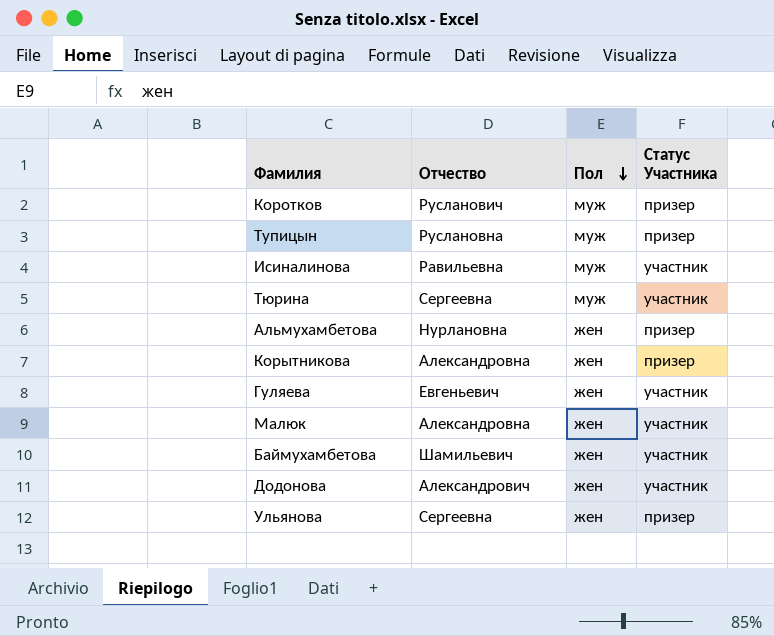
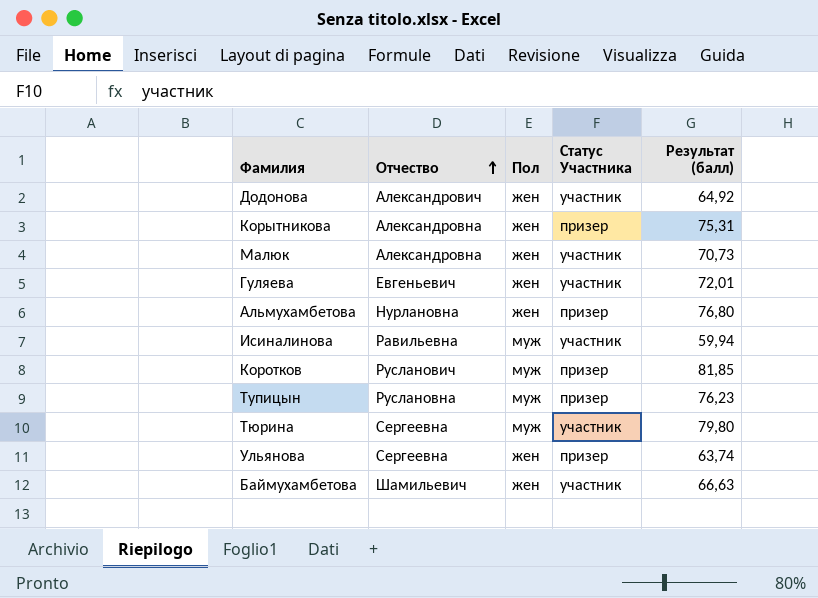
row order: Пол descending -> Отчество ascending
column Результат (балл) | position: none -> 5

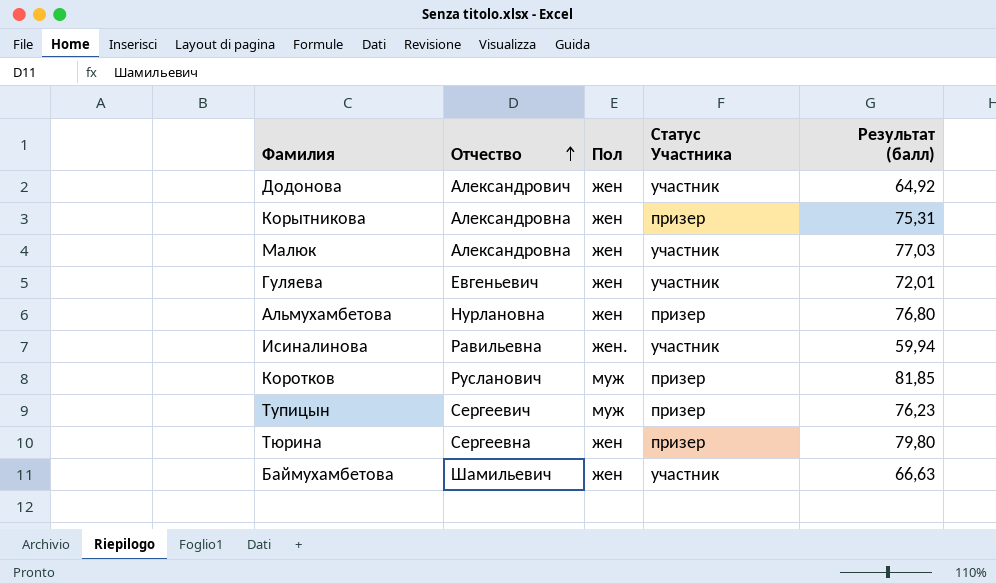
row Ульянова: Сергеевна | жен | призер | 63,74 -> none
Малюк | Результат (балл): 70,73 -> 77,03
Исиналинова | Пол: муж -> жен.
Тупицын | Отчество: Руслановна -> Сергеевич
Тюрина | Пол: муж -> жен
Тюрина | Статус Участника: участник -> призер

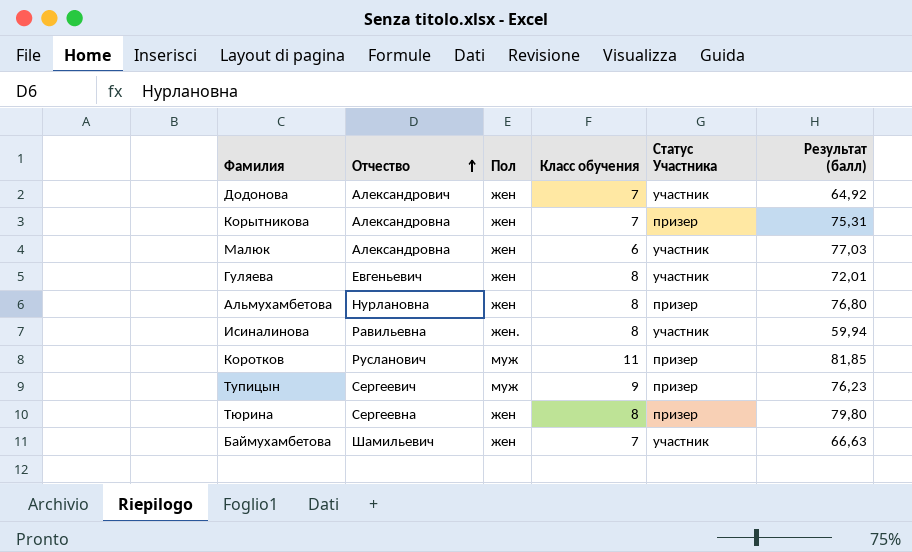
column Класс обучения | position: none -> 4

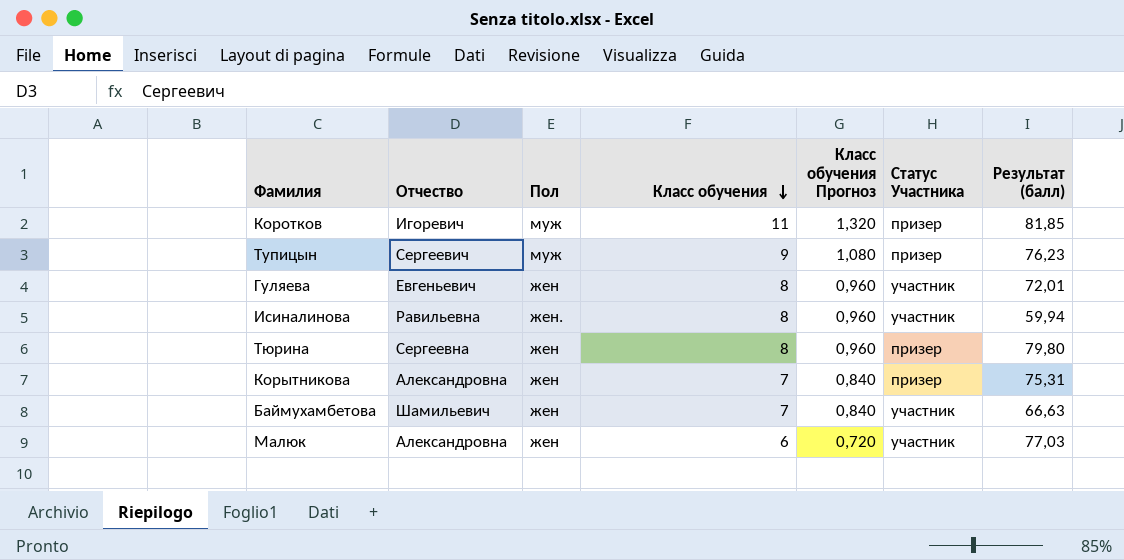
row order: Отчество ascending -> Класс обучения descending
column Класс обучения Прогноз | formula: none -> [Класс обучения] * 0,12
row Додонова: Александрович | жен | 7 | участник | 64,92 -> none
row Альмухамбетова: Нурлановна | жен | 8 | призер | 76,80 -> none
Коротков | Отчество: Русланович -> Игоревич

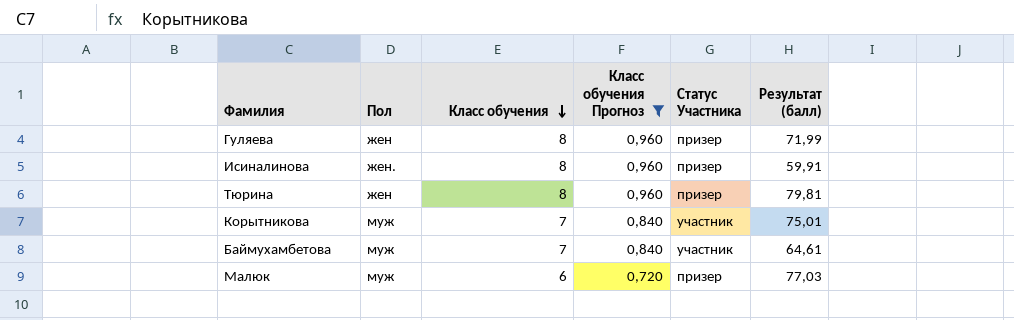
filter: none -> Класс обучения Прогноз <= 0,960
column Отчество | position: 2 -> none
Гуляева | Статус Участника: участник -> призер
Гуляева | Результат (балл): 72,01 -> 71,99
Исиналинова | Статус Участника: участник -> призер
Исиналинова | Результат (балл): 59,94 -> 59,91
Тюрина | Результат (балл): 79,80 -> 79,81
Корытникова | Пол: жен -> муж
Корытникова | Статус Участника: призер -> участник
Корытникова | Результат (балл): 75,31 -> 75,01
Баймухамбетова | Пол: жен -> муж
Баймухамбетова | Результат (балл): 66,63 -> 64,61
Малюк | Пол: жен -> муж
Малюк | Статус Участника: участник -> призер

